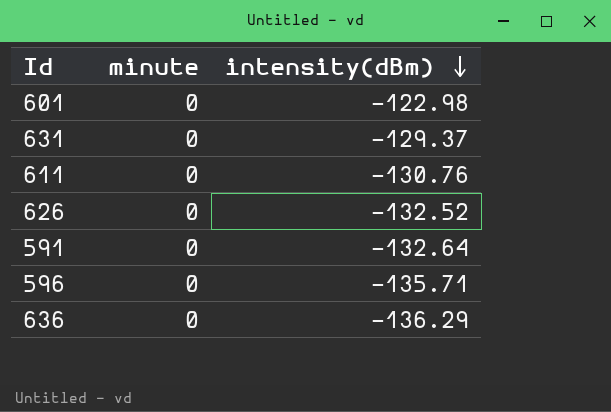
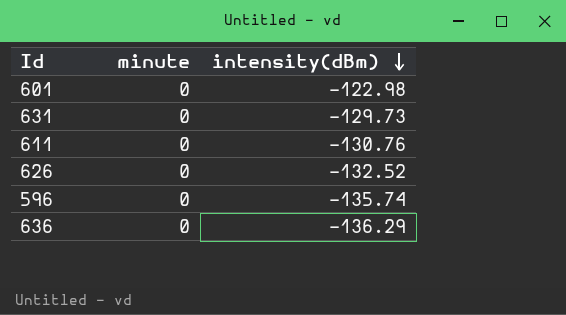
row 591: 0 | -132.64 -> none
631 | intensity(dBm): -129.37 -> -129.73
596 | intensity(dBm): -135.71 -> -135.74

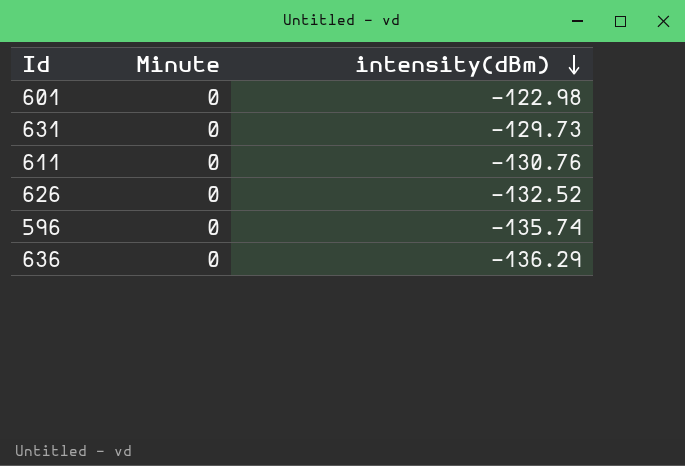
column name: minute -> Minute

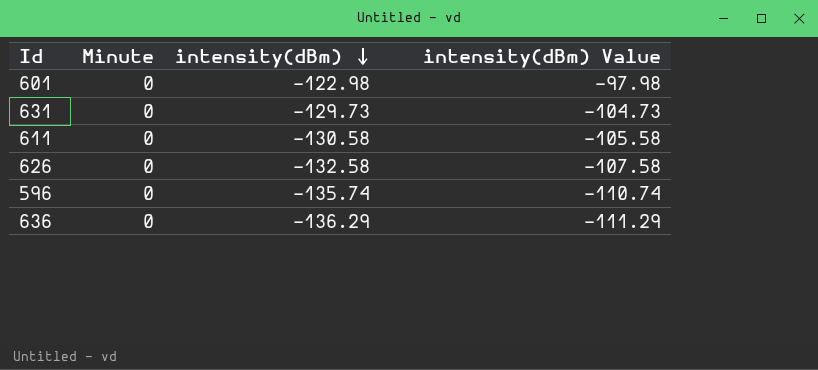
column intensity(dBm) Value | formula: none -> [intensity(dBm)] + 25
611 | intensity(dBm): -130.76 -> -130.58
626 | intensity(dBm): -132.52 -> -132.58

